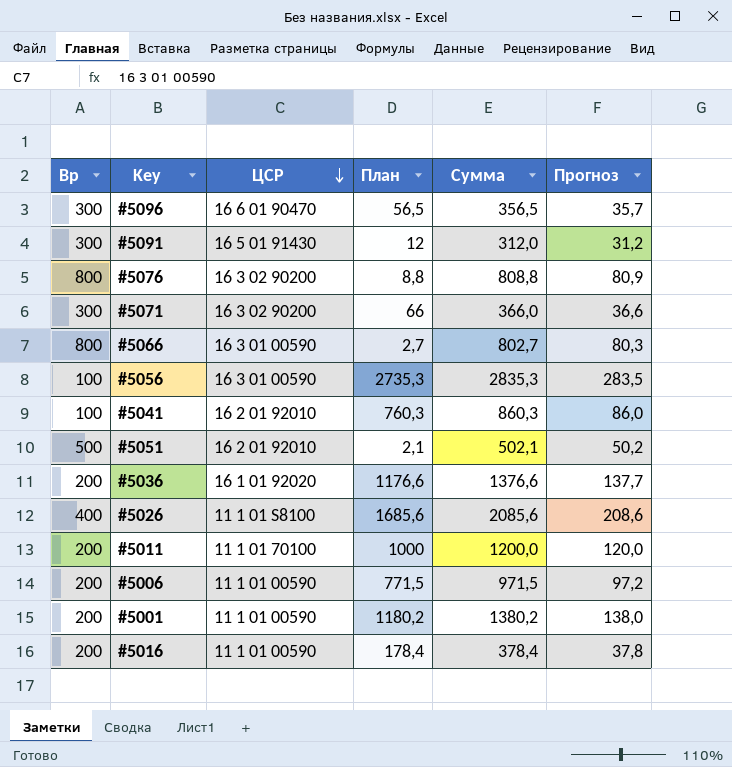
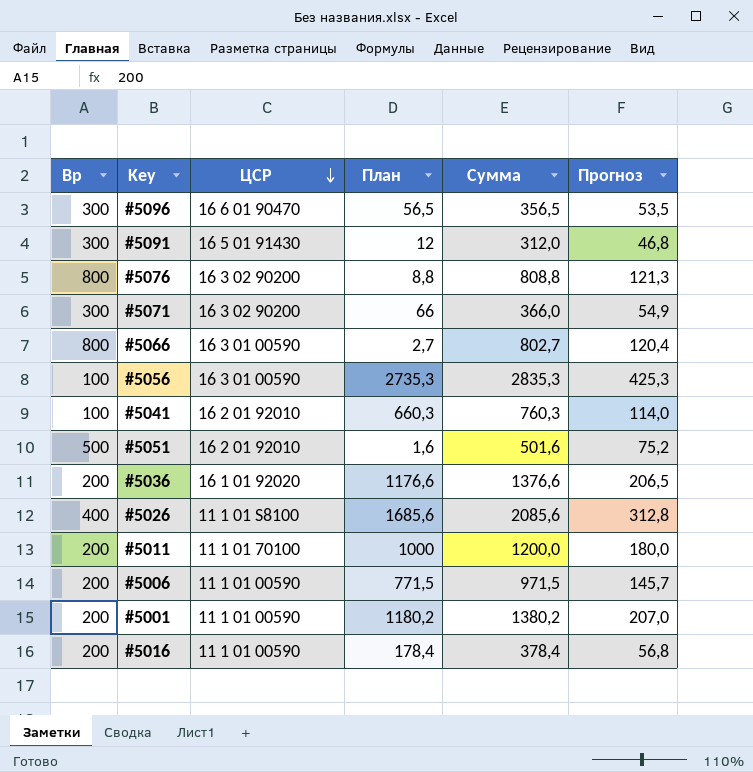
column Прогноз | formula: [Сумма] * 0,1 -> [Сумма] * 0,15
#5041 | План: 760,3 -> 660,3
#5041 | Сумма: 860,3 -> 760,3
#5051 | План: 2,1 -> 1,6
#5051 | Сумма: 502,1 -> 501,6

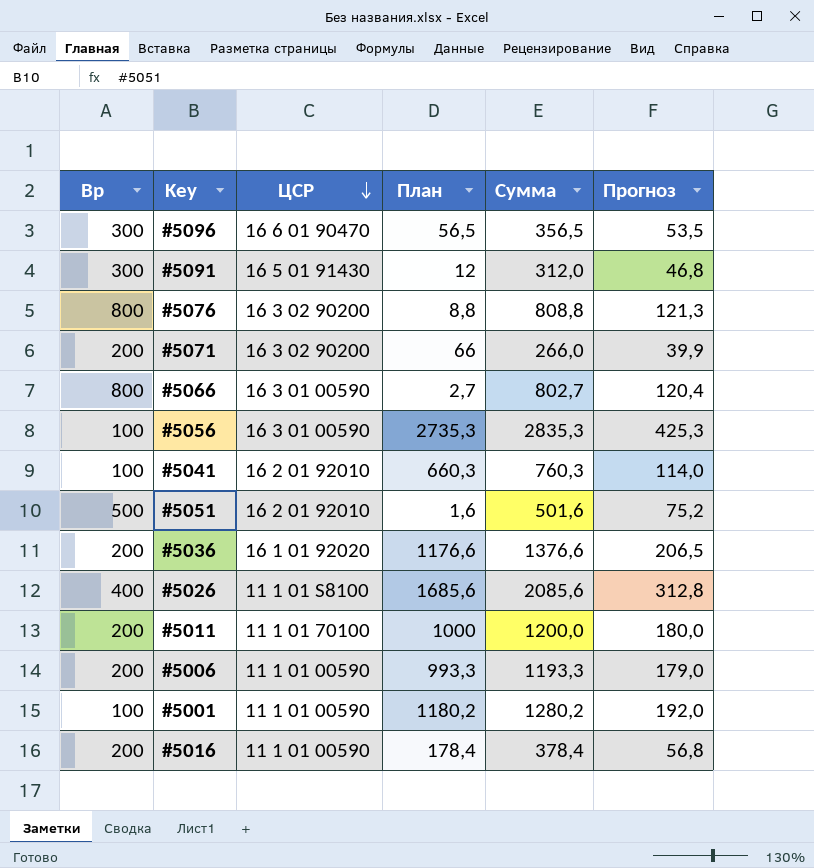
#5071 | Вр: 300 -> 200
#5071 | Сумма: 366,0 -> 266,0
#5071 | Прогноз: 54,9 -> 39,9
#5006 | План: 771,5 -> 993,3
#5006 | Сумма: 971,5 -> 1193,3
#5006 | Прогноз: 145,7 -> 179,0
#5001 | Вр: 200 -> 100
#5001 | Сумма: 1380,2 -> 1280,2
#5001 | Прогноз: 207,0 -> 192,0

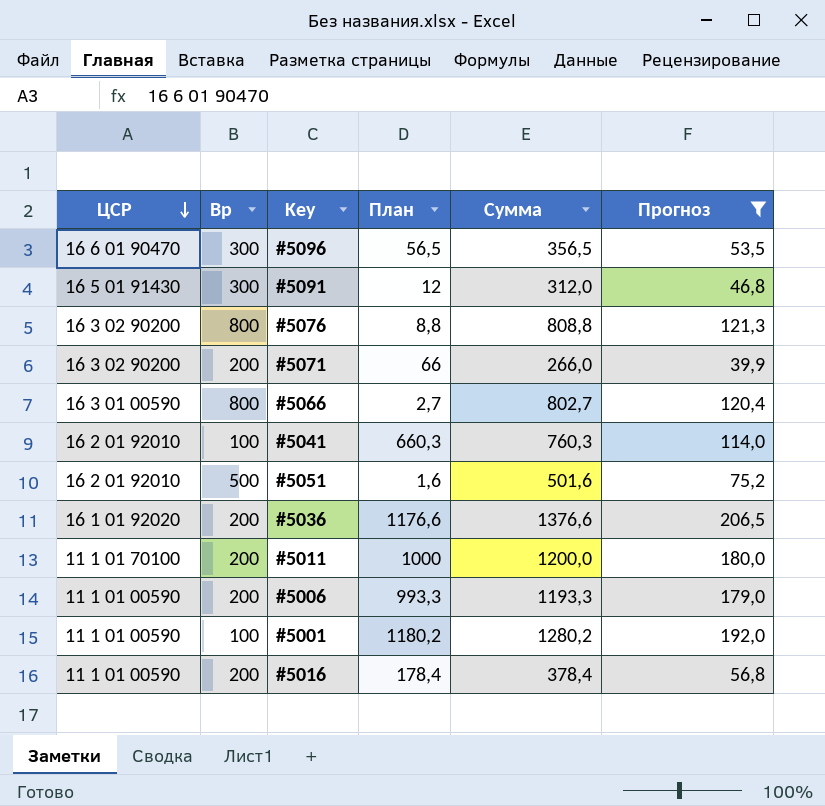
filter: none -> Прогноз <= 206,5
column ЦСР | position: 3 -> 1

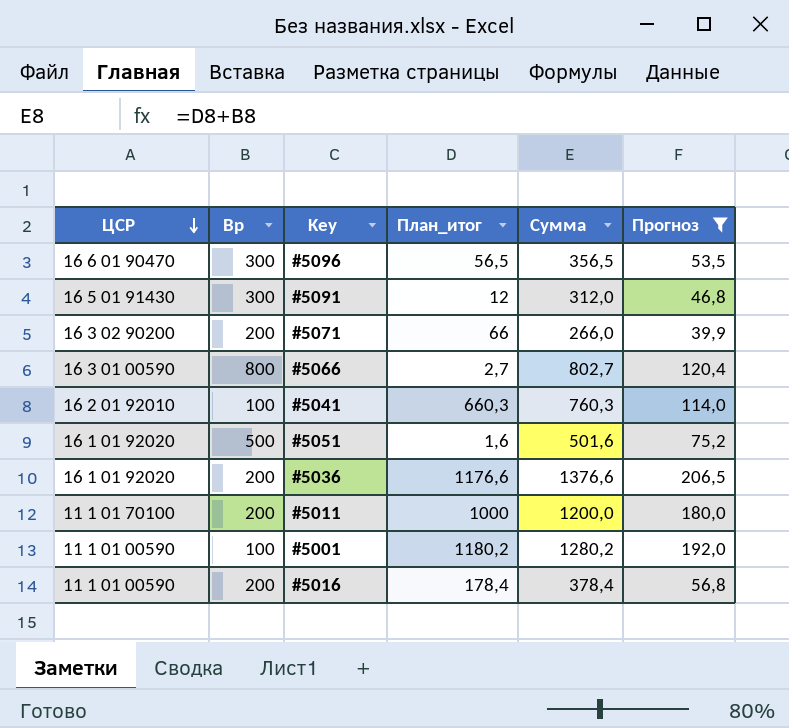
column name: План -> План_итог
row #5076: 16 3 02 90200 | 800 | 8,8 | 808,8 | 121,3 -> none
row #5006: 11 1 01 00590 | 200 | 993,3 | 1193,3 | 179,0 -> none
#5051 | ЦСР: 16 2 01 92010 -> 16 1 01 92020

